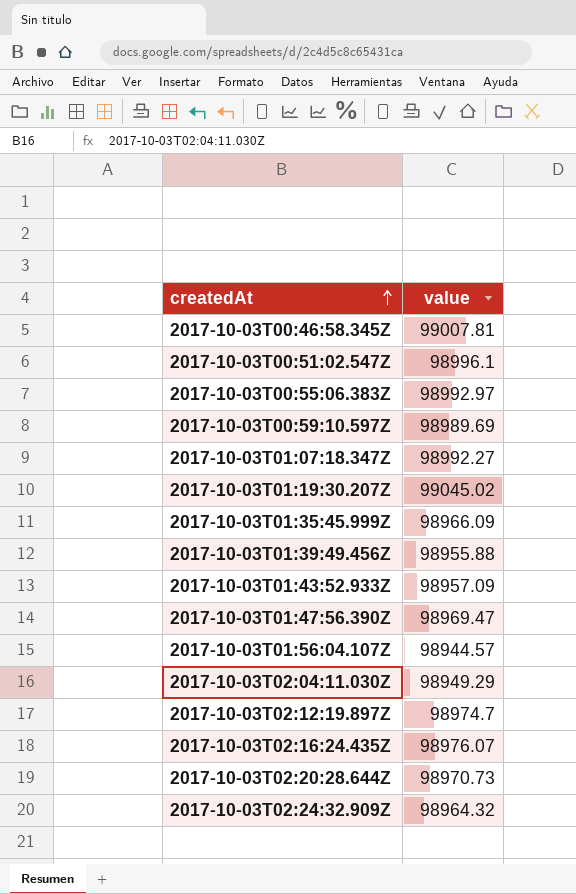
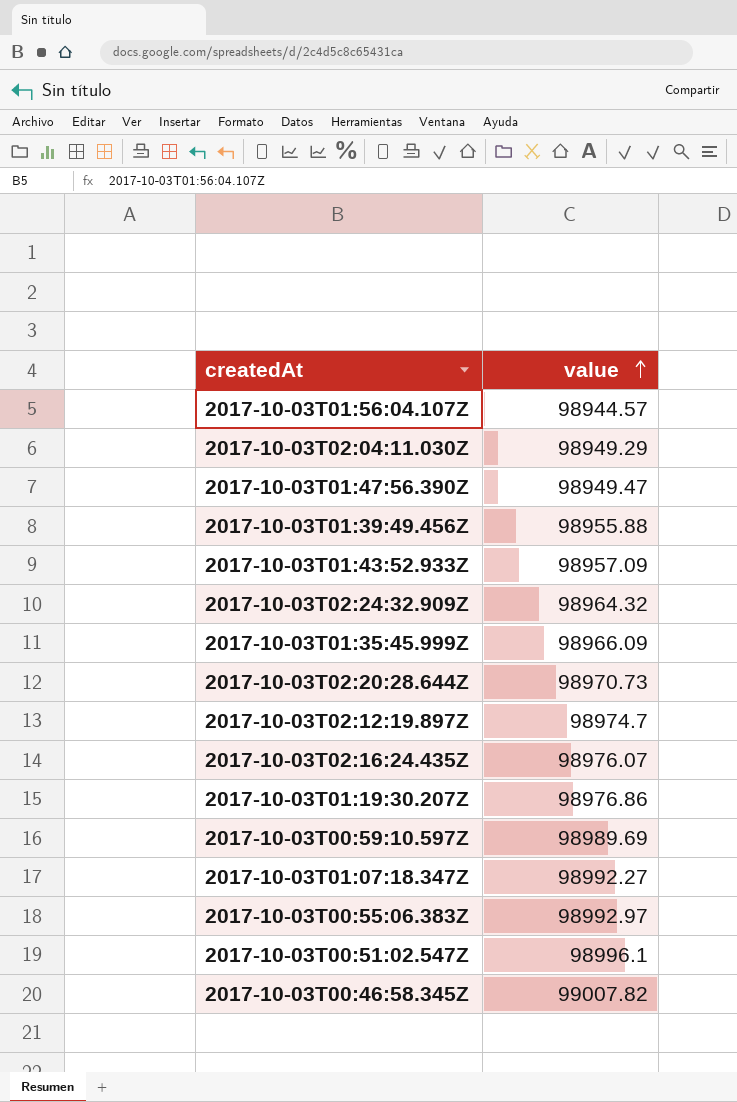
row order: createdAt ascending -> value ascending
2017-10-03T01:47:56.390Z | value: 98969.47 -> 98949.47
2017-10-03T01:19:30.207Z | value: 99045.02 -> 98976.86
2017-10-03T00:46:58.345Z | value: 99007.81 -> 99007.82

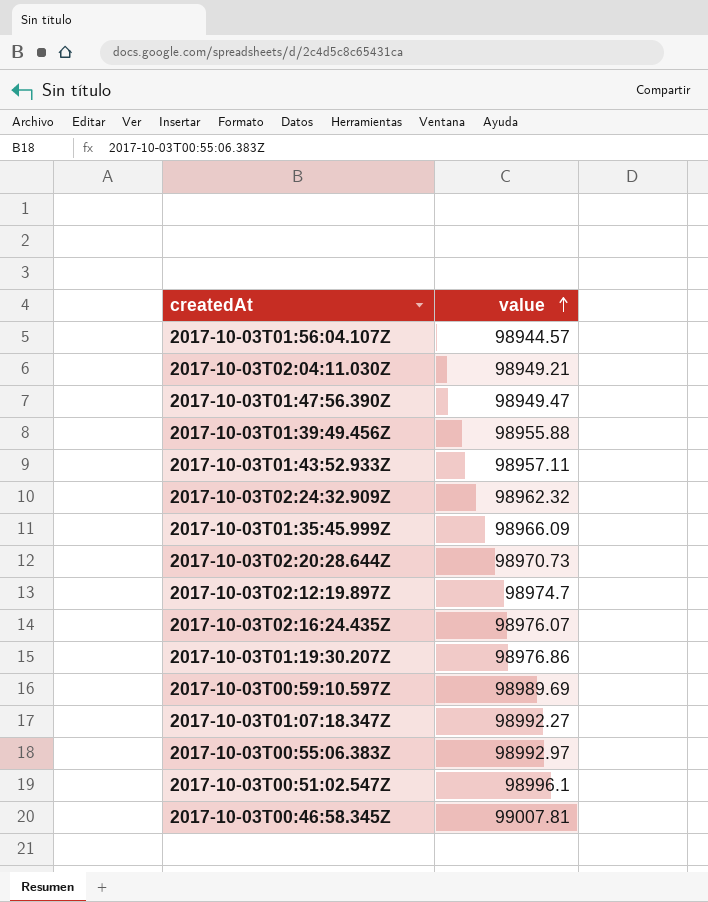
2017-10-03T02:04:11.030Z | value: 98949.29 -> 98949.21
2017-10-03T01:43:52.933Z | value: 98957.09 -> 98957.11
2017-10-03T02:24:32.909Z | value: 98964.32 -> 98962.32
2017-10-03T00:46:58.345Z | value: 99007.82 -> 99007.81

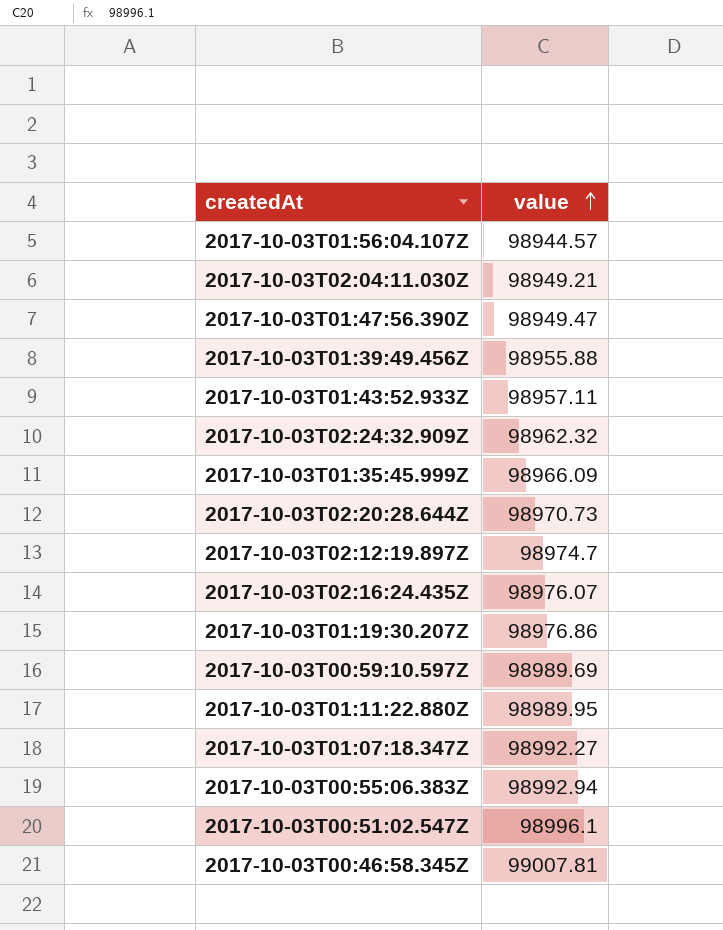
row 2017-10-03T01:11:22.880Z: none -> 98989.95
2017-10-03T00:55:06.383Z | value: 98992.97 -> 98992.94

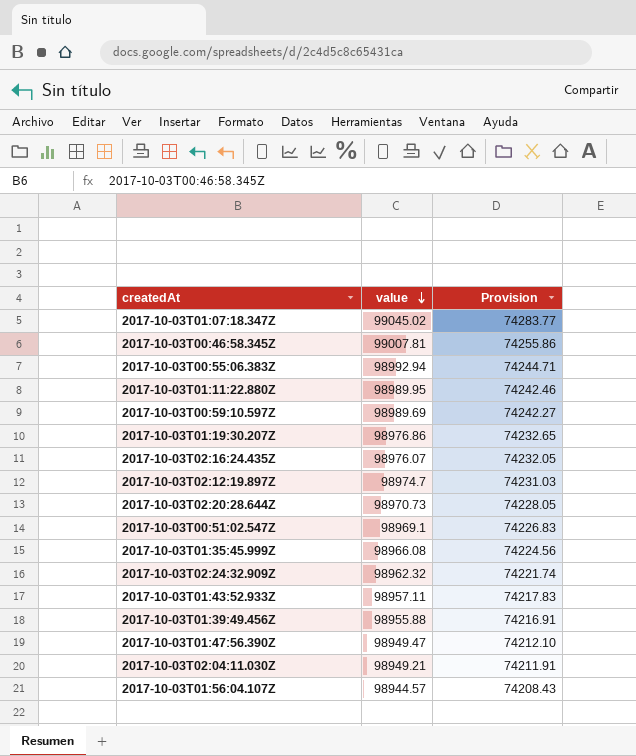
row order: value ascending -> value descending
column Provision | formula: none -> [value] * 0.75
2017-10-03T01:07:18.347Z | value: 98992.27 -> 99045.02
2017-10-03T00:51:02.547Z | value: 98996.1 -> 98969.1
2017-10-03T01:35:45.999Z | value: 98966.09 -> 98966.08

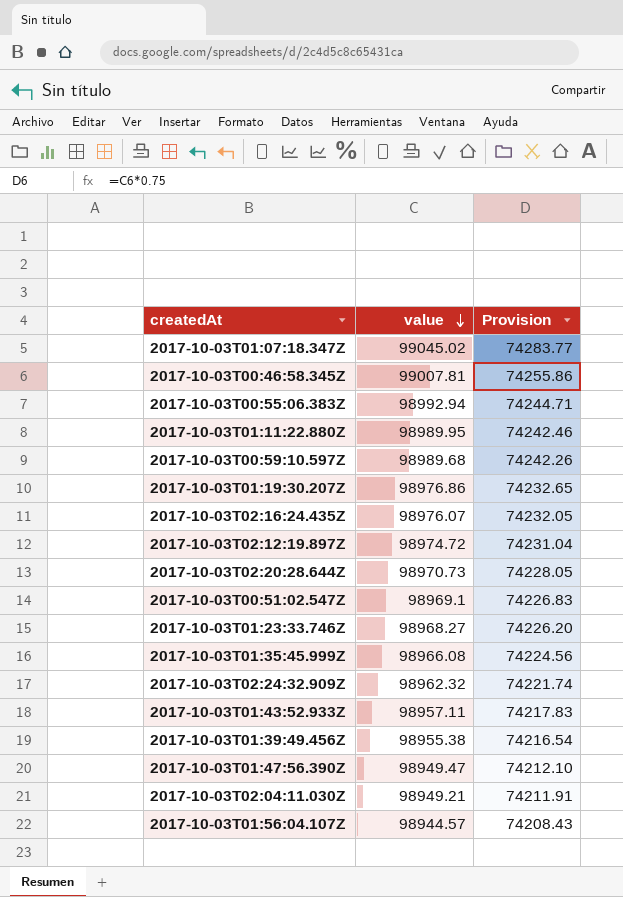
2017-10-03T00:59:10.597Z | value: 98989.69 -> 98989.68
2017-10-03T00:59:10.597Z | Provision: 74242.27 -> 74242.26
2017-10-03T02:12:19.897Z | value: 98974.7 -> 98974.72
2017-10-03T02:12:19.897Z | Provision: 74231.03 -> 74231.04
row 2017-10-03T01:23:33.746Z: none -> 98968.27 | 74226.20
2017-10-03T01:39:49.456Z | value: 98955.88 -> 98955.38
2017-10-03T01:39:49.456Z | Provision: 74216.91 -> 74216.54

